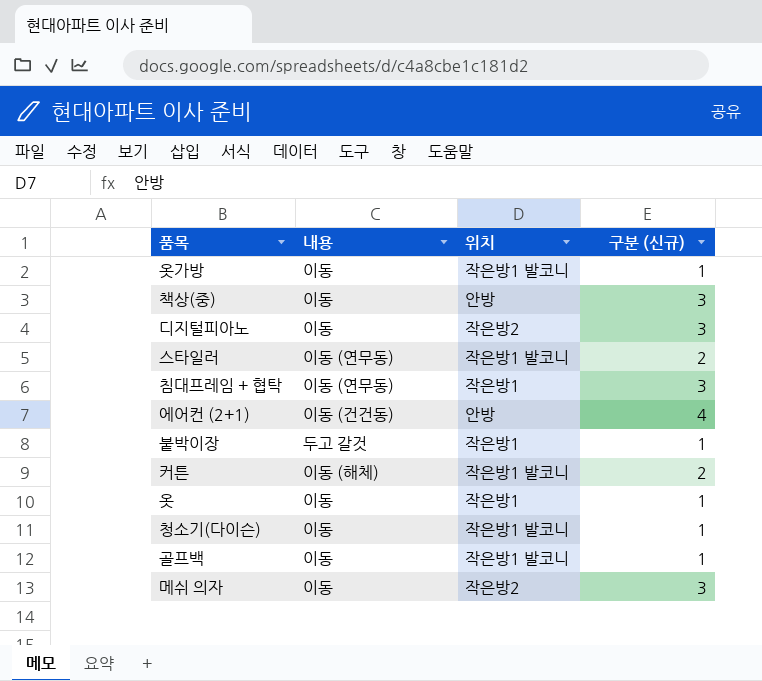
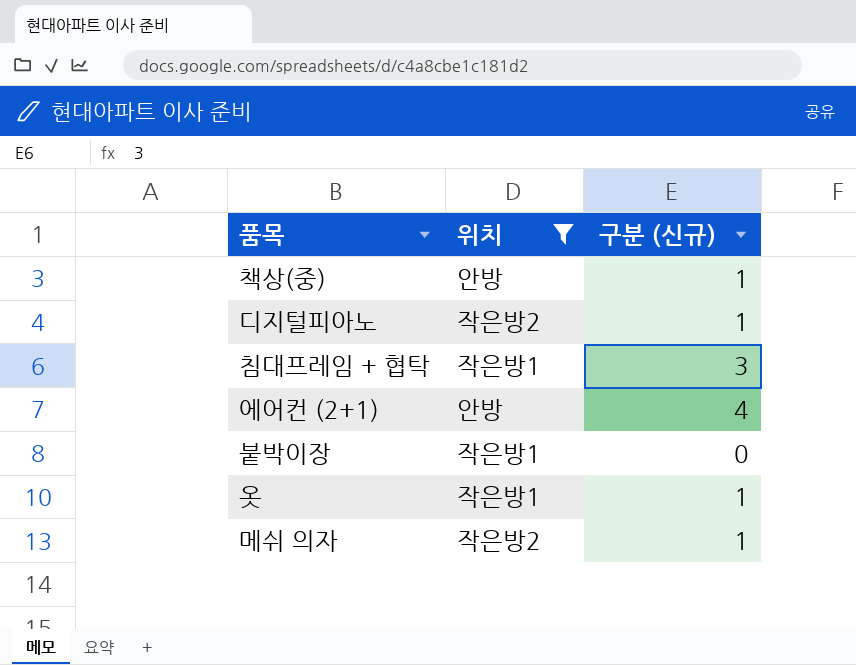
filter: none -> 위치 != 작은방1 발코니
column 내용 | position: 2 -> none
책상(중) | 구분 (신규): 3 -> 1
디지털피아노 | 구분 (신규): 3 -> 1
붙박이장 | 구분 (신규): 1 -> 0
메쉬 의자 | 구분 (신규): 3 -> 1

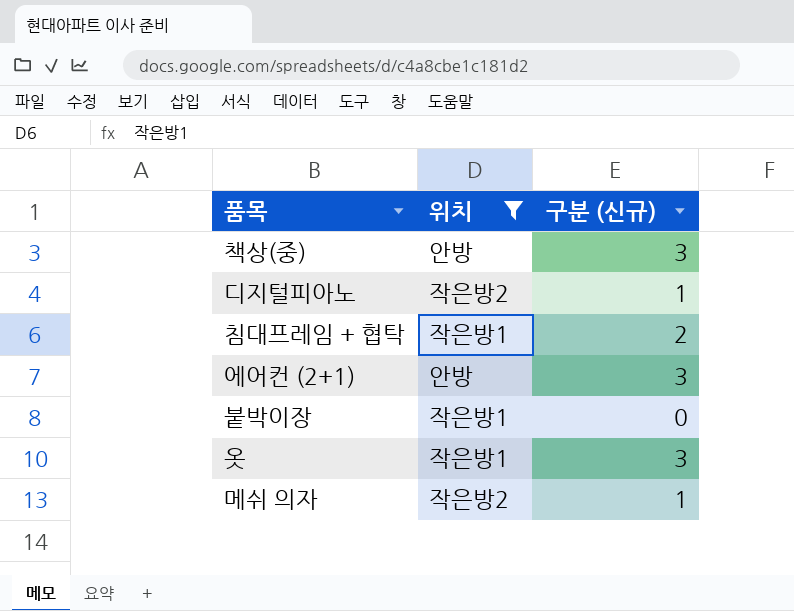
책상(중) | 구분 (신규): 1 -> 3
침대프레임 + 협탁 | 구분 (신규): 3 -> 2
에어컨 (2+1) | 구분 (신규): 4 -> 3
옷 | 구분 (신규): 1 -> 3

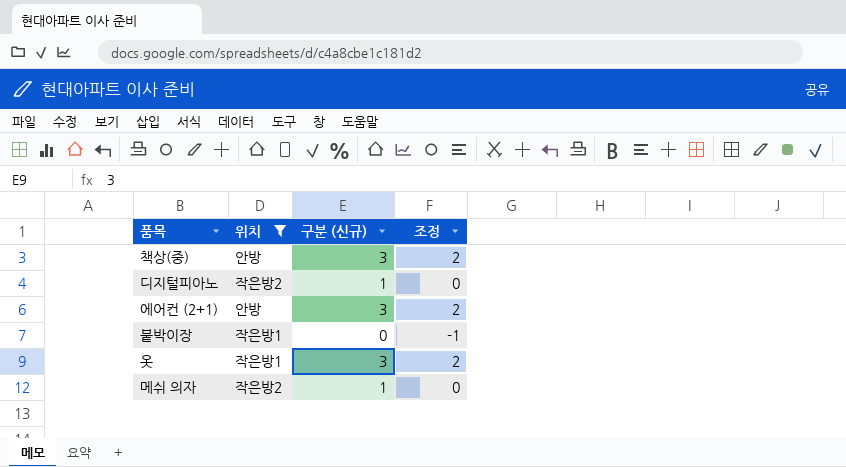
column 조정 | formula: none -> [구분 (신규)] - 1
row 침대프레임 + 협탁: 작은방1 | 2 -> none

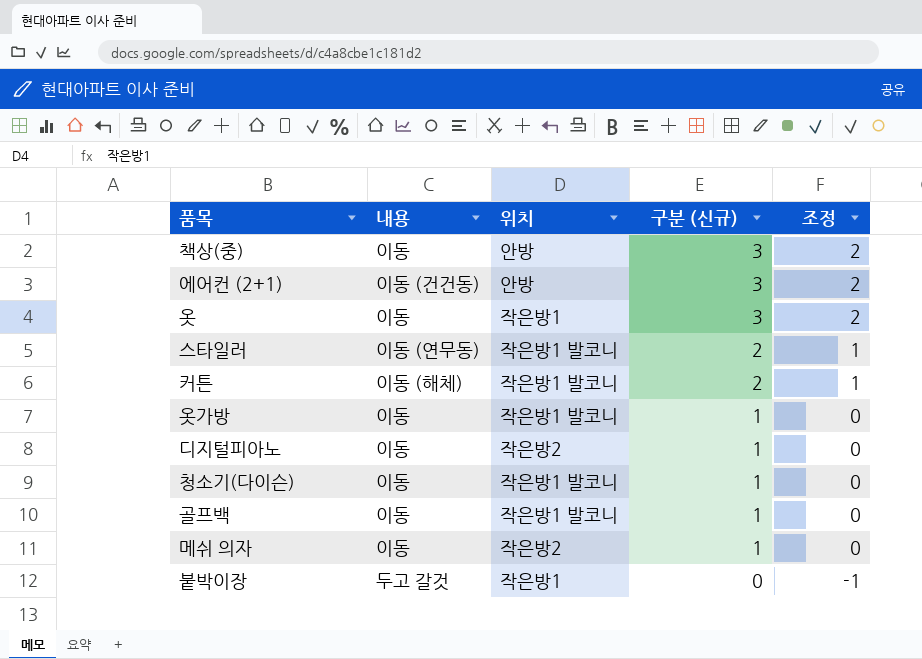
filter: 위치 != 작은방1 발코니 -> none
row order: none -> 구분 (신규) descending
column 내용 | position: none -> 2

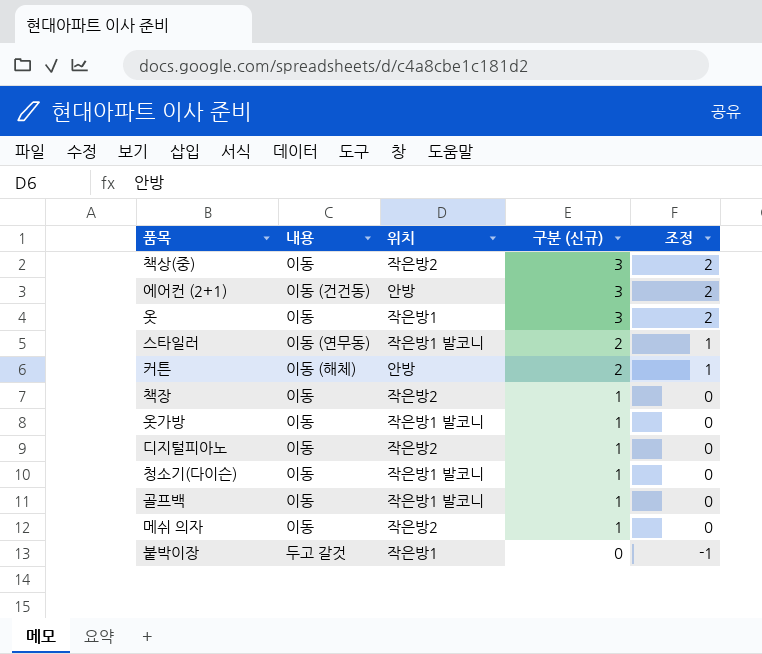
책상(중) | 위치: 안방 -> 작은방2
커튼 | 위치: 작은방1 발코니 -> 안방
row 책장: none -> 이동 | 작은방2 | 1 | 0

